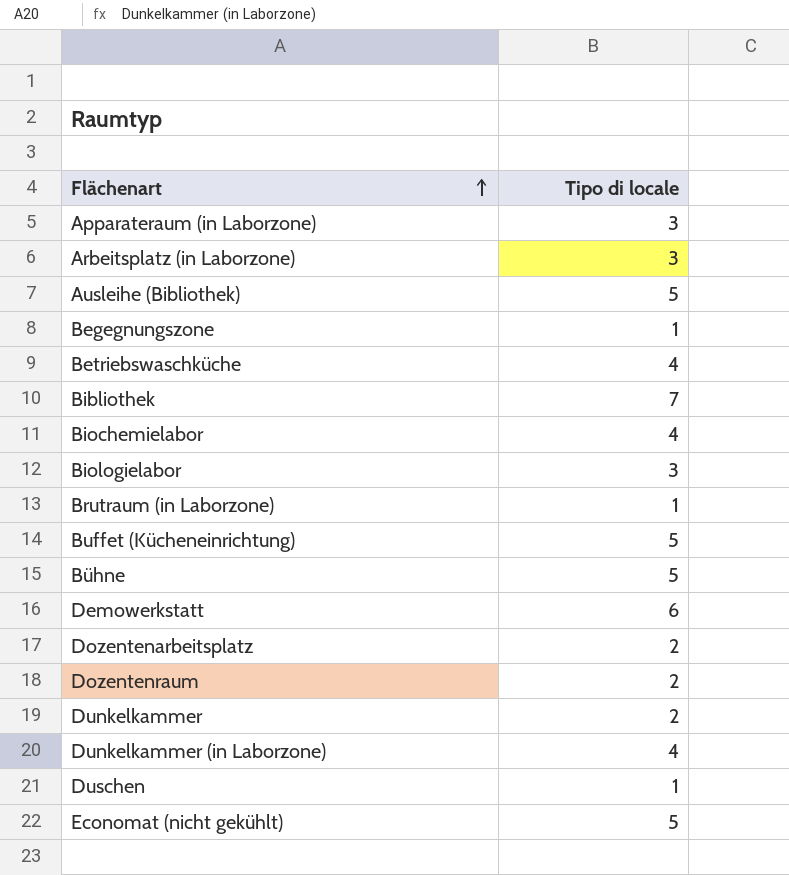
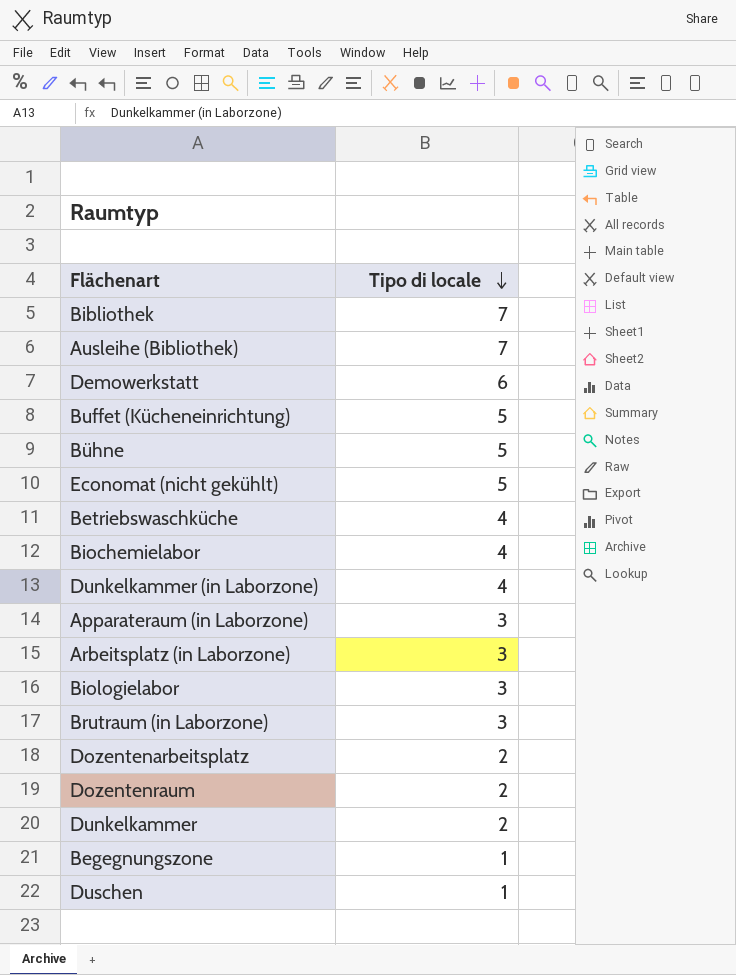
row order: Flächenart ascending -> Tipo di locale descending
Ausleihe (Bibliothek) | Tipo di locale: 5 -> 7
Brutraum (in Laborzone) | Tipo di locale: 1 -> 3

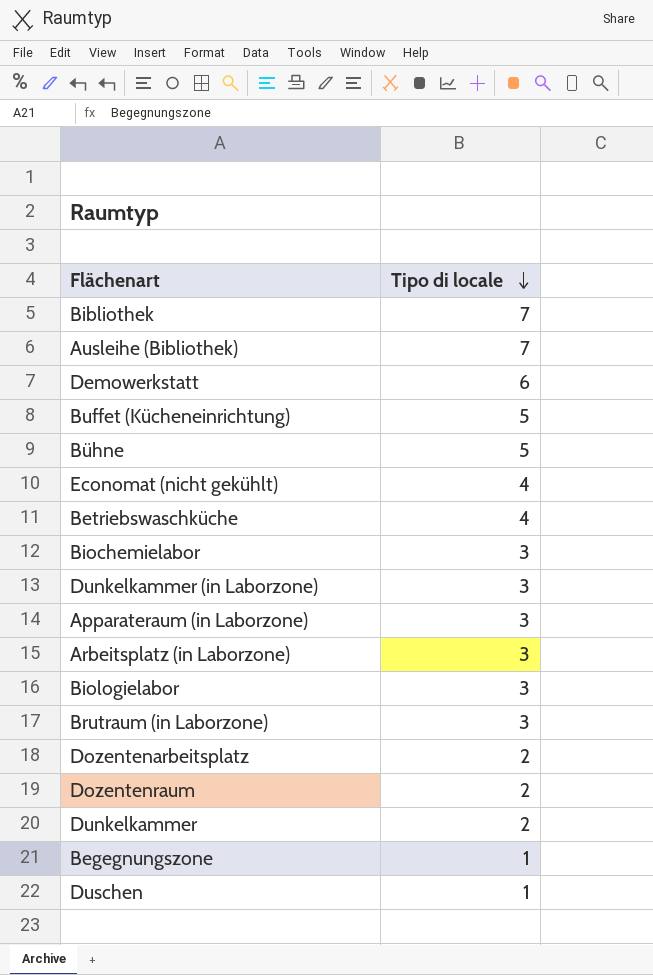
Economat (nicht gekühlt) | Tipo di locale: 5 -> 4
Biochemielabor | Tipo di locale: 4 -> 3
Dunkelkammer (in Laborzone) | Tipo di locale: 4 -> 3

